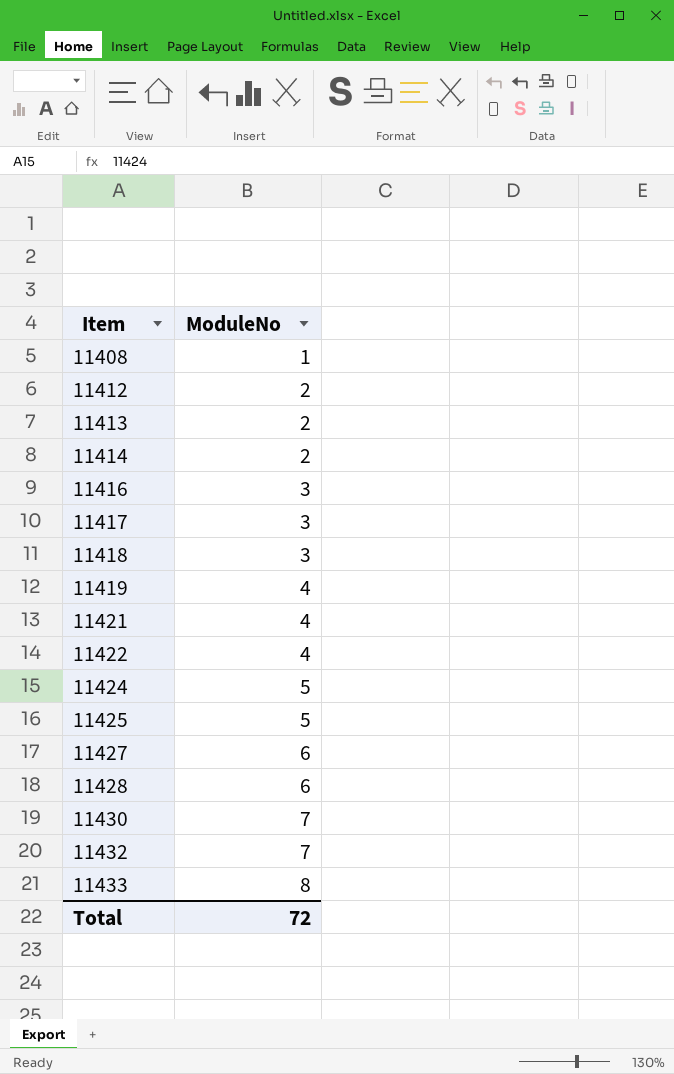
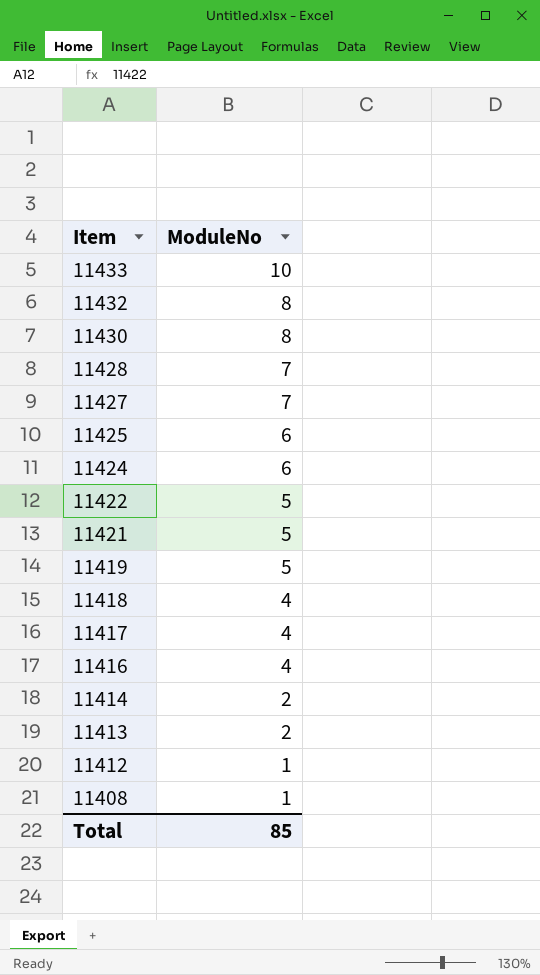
row order: Item ascending -> Item descending
11433 | ModuleNo: 8 -> 10
11432 | ModuleNo: 7 -> 8
11430 | ModuleNo: 7 -> 8
11428 | ModuleNo: 6 -> 7
11427 | ModuleNo: 6 -> 7
11425 | ModuleNo: 5 -> 6
11424 | ModuleNo: 5 -> 6
11422 | ModuleNo: 4 -> 5
11421 | ModuleNo: 4 -> 5
11419 | ModuleNo: 4 -> 5
11418 | ModuleNo: 3 -> 4
11417 | ModuleNo: 3 -> 4
11416 | ModuleNo: 3 -> 4
11412 | ModuleNo: 2 -> 1
Total | ModuleNo: 72 -> 85

